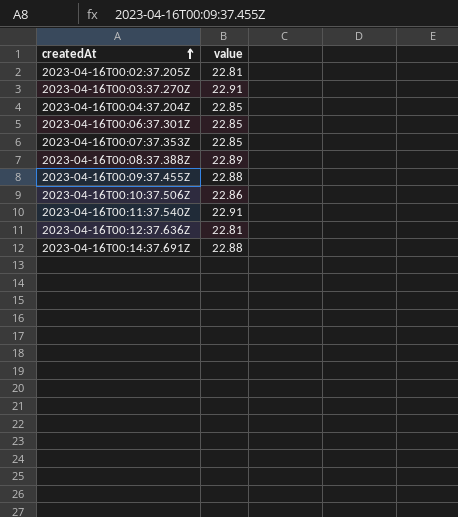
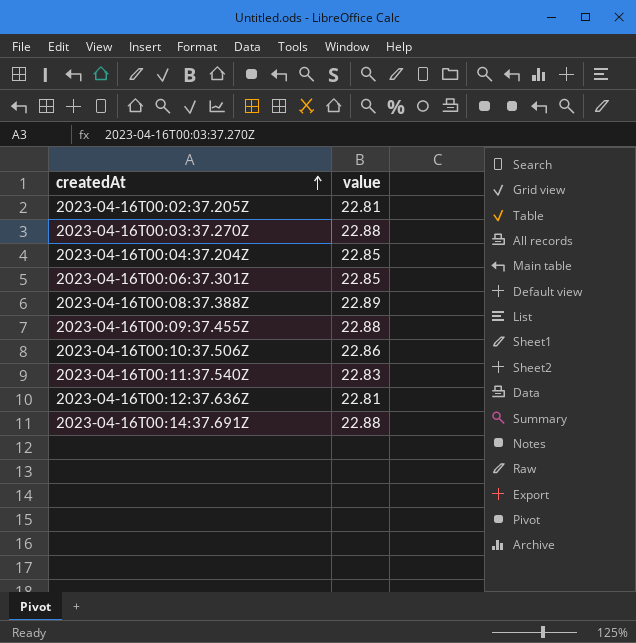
row 2023-04-16T00:07:37.353Z: 22.85 -> none
2023-04-16T00:03:37.270Z | value: 22.91 -> 22.88
2023-04-16T00:11:37.540Z | value: 22.91 -> 22.83

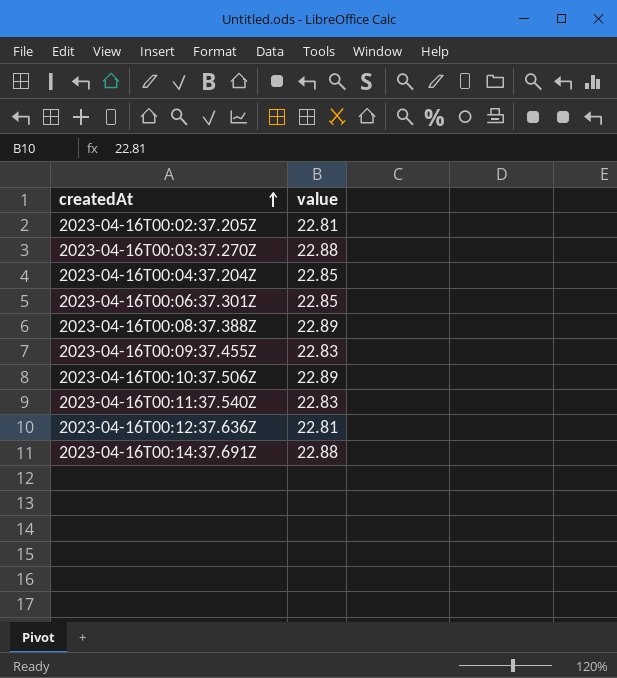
2023-04-16T00:09:37.455Z | value: 22.88 -> 22.83
2023-04-16T00:10:37.506Z | value: 22.86 -> 22.89

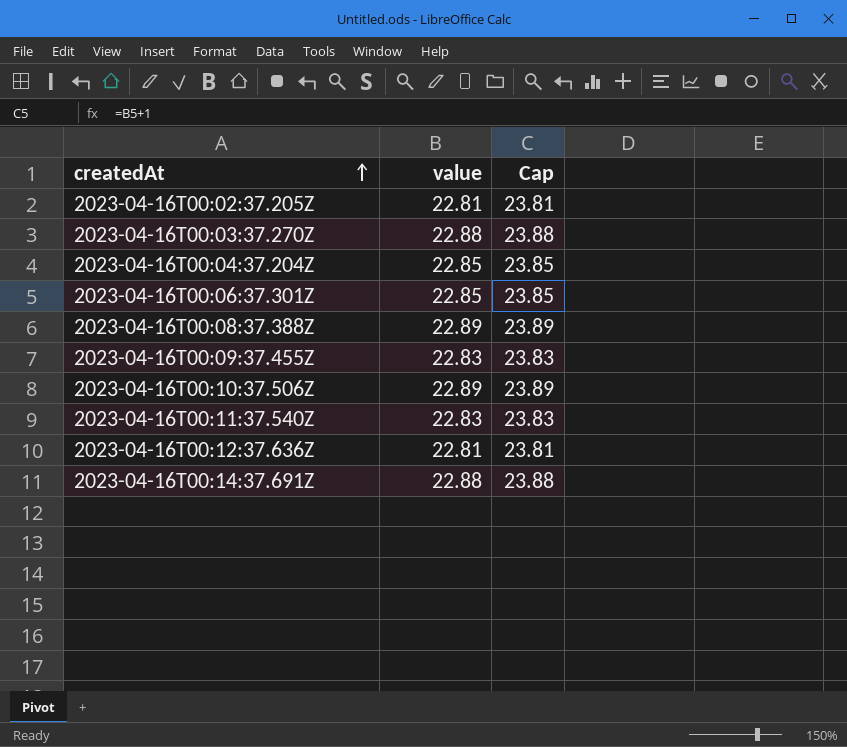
column Cap | formula: none -> [value] + 1

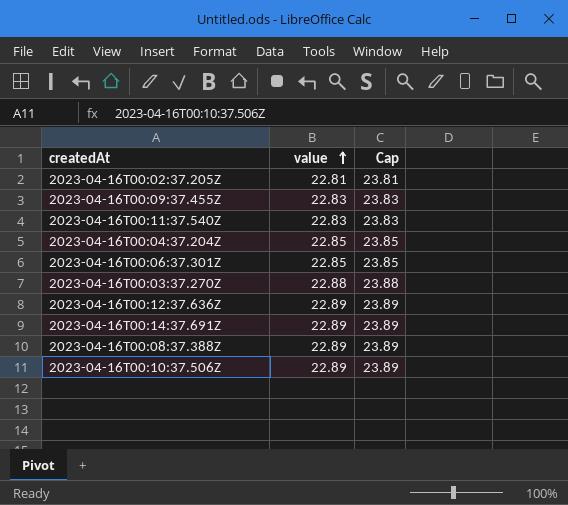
row order: createdAt ascending -> value ascending
2023-04-16T00:12:37.636Z | value: 22.81 -> 22.89
2023-04-16T00:12:37.636Z | Cap: 23.81 -> 23.89
2023-04-16T00:14:37.691Z | value: 22.88 -> 22.89
2023-04-16T00:14:37.691Z | Cap: 23.88 -> 23.89

